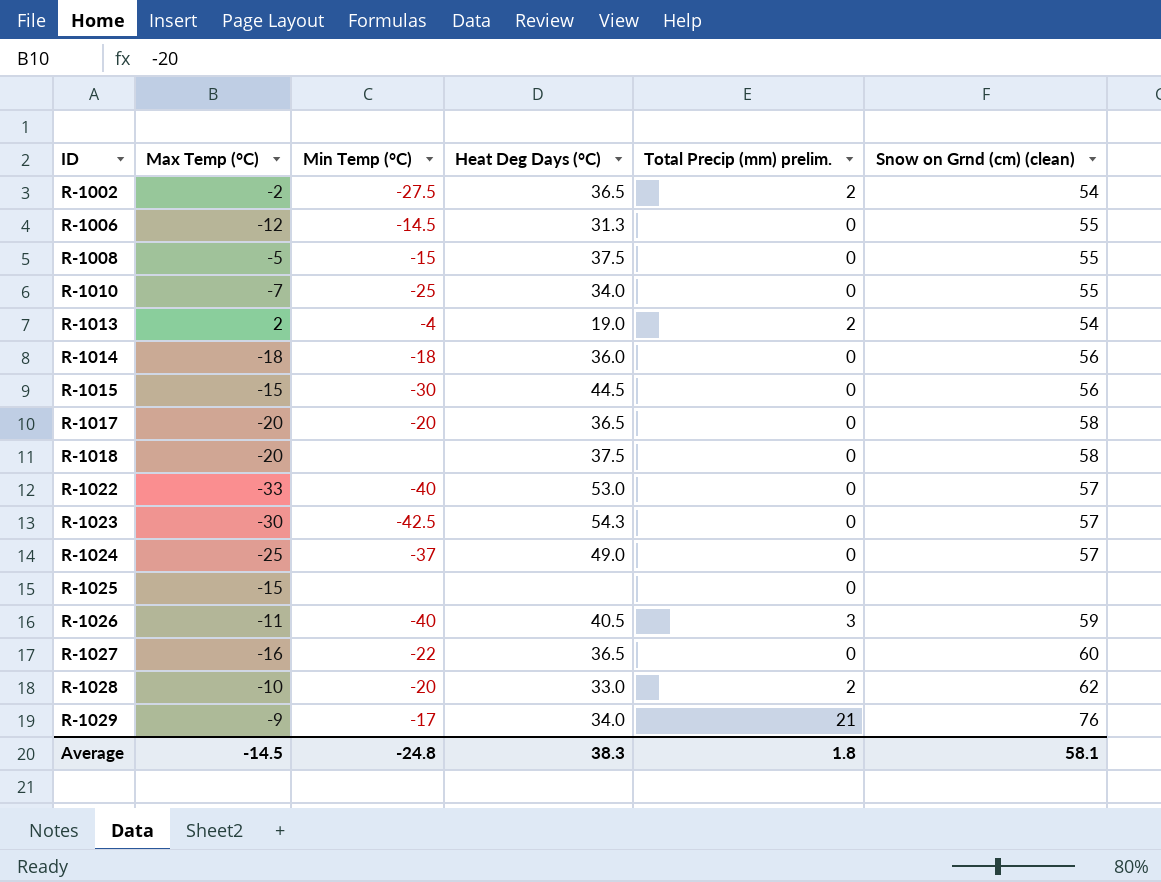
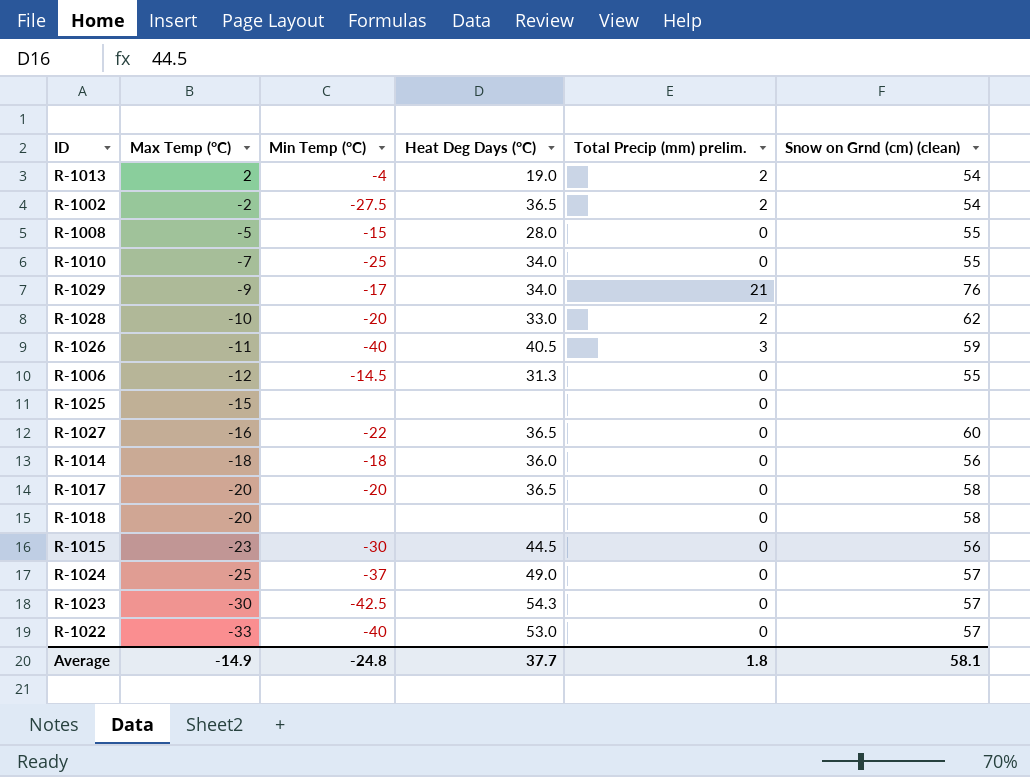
row order: ID ascending -> Max Temp (°C) descending
R-1008 | Heat Deg Days (°C): 37.5 -> 28.0
R-1018 | Heat Deg Days (°C): 37.5 -> none
R-1015 | Max Temp (°C): -15 -> -23
Average | Max Temp (°C): -14.5 -> -14.9
Average | Heat Deg Days (°C): 38.3 -> 37.7

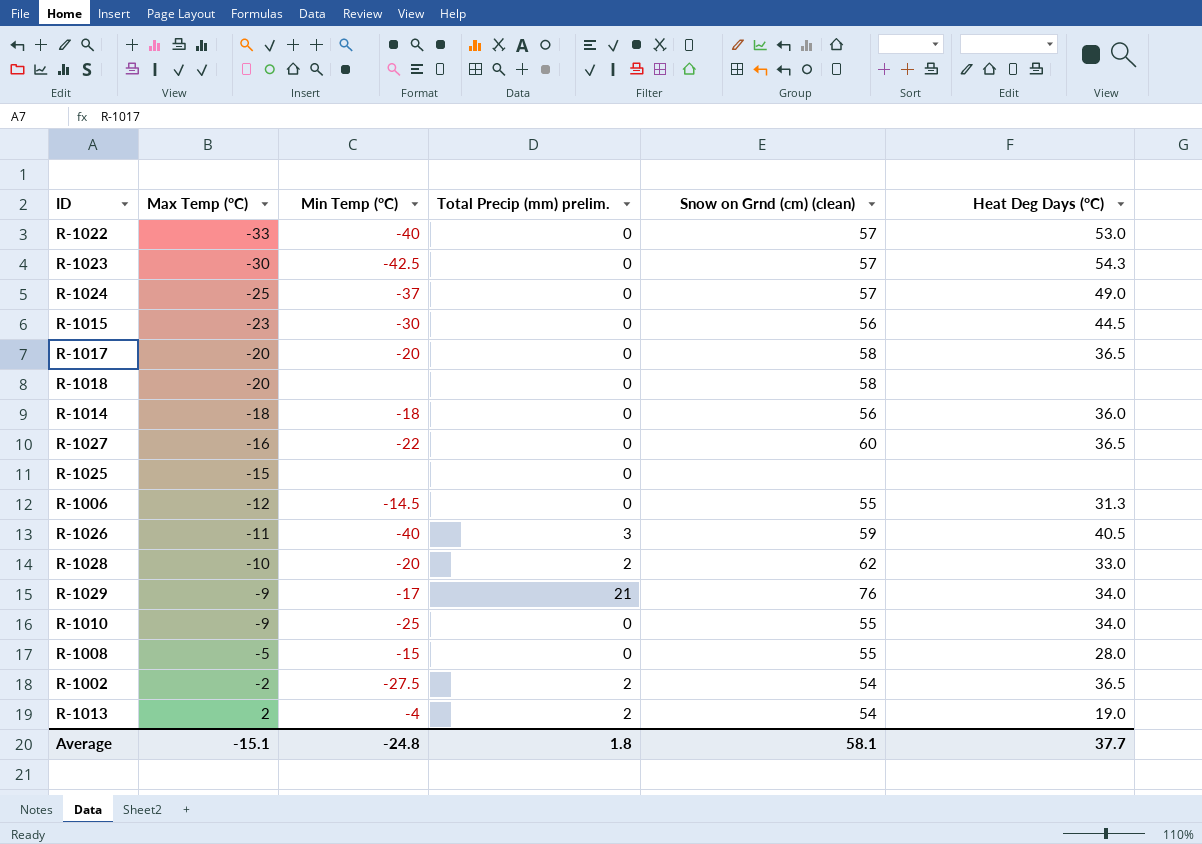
row order: Max Temp (°C) descending -> Max Temp (°C) ascending
column Heat Deg Days (°C) | position: 4 -> 6
R-1010 | Max Temp (°C): -7 -> -9
Average | Max Temp (°C): -14.9 -> -15.1

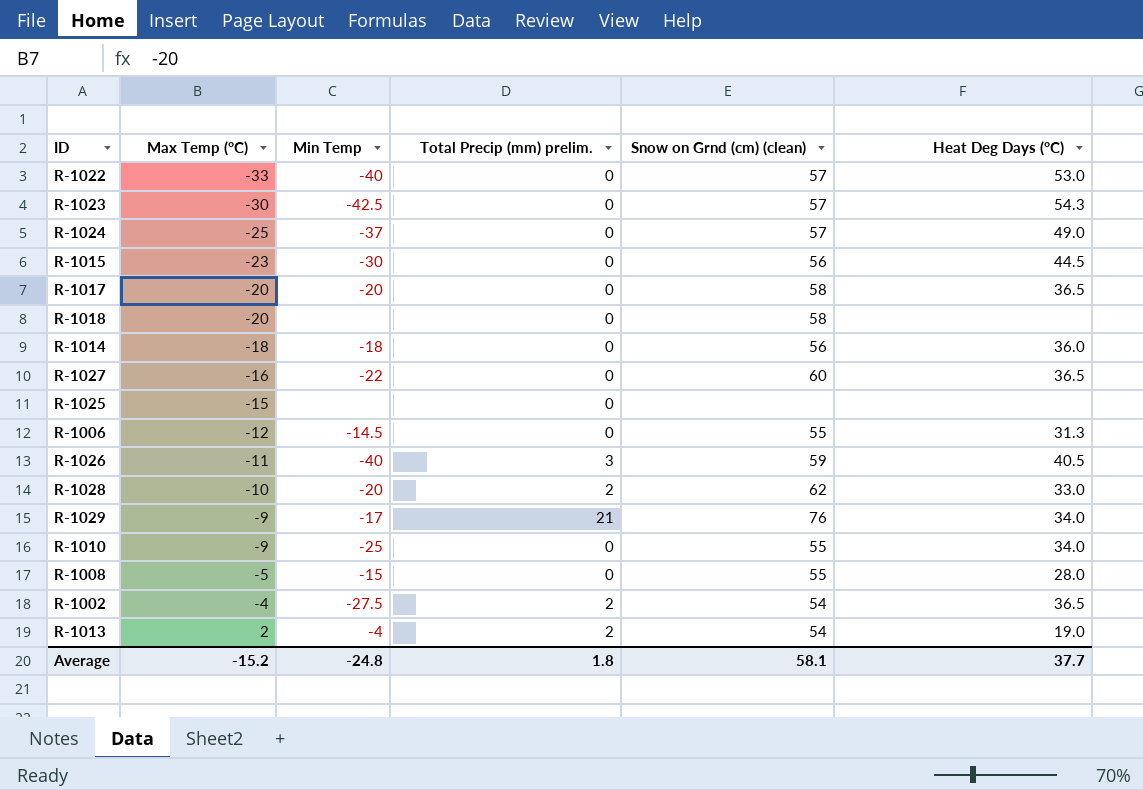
column name: Min Temp (°C) -> Min Temp
R-1002 | Max Temp (°C): -2 -> -4
Average | Max Temp (°C): -15.1 -> -15.2

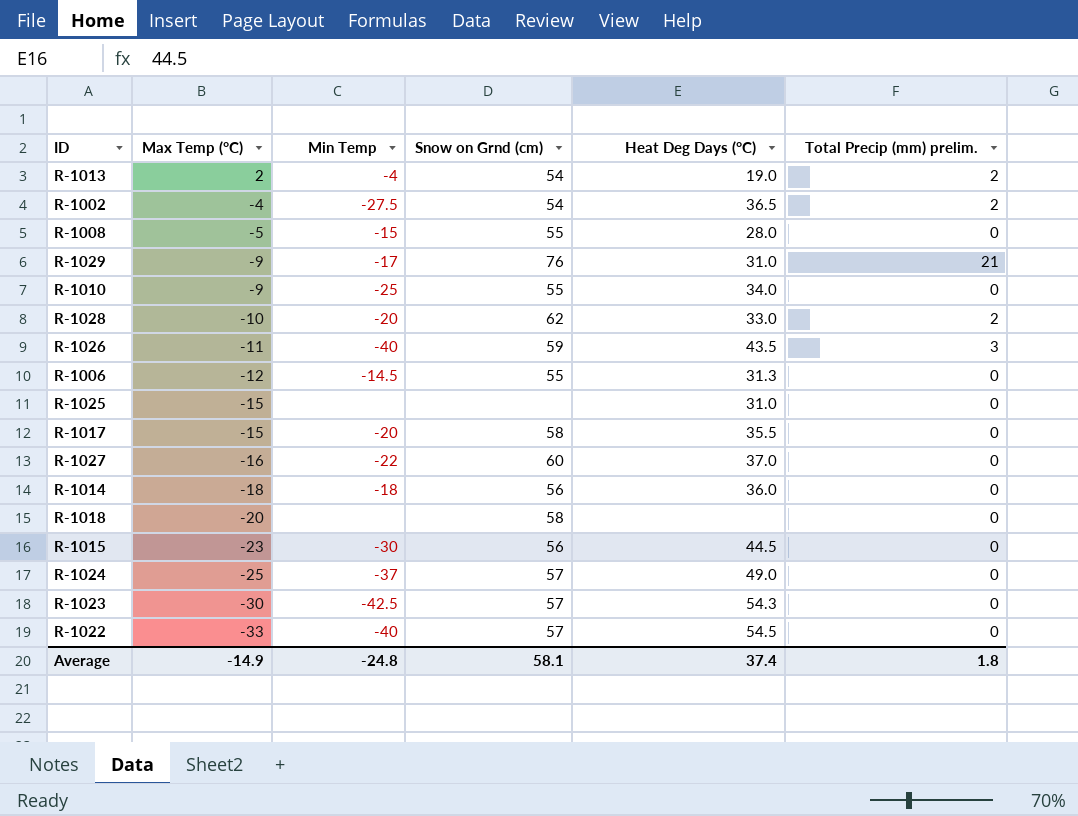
row order: Max Temp (°C) ascending -> Max Temp (°C) descending
column name: Snow on Grnd (cm) (clean) -> Snow on Grnd (cm)
column Total Precip (mm) prelim. | position: 4 -> 6
R-1029 | Heat Deg Days (°C): 34.0 -> 31.0
R-1026 | Heat Deg Days (°C): 40.5 -> 43.5
R-1025 | Heat Deg Days (°C): none -> 31.0
R-1017 | Max Temp (°C): -20 -> -15
R-1017 | Heat Deg Days (°C): 36.5 -> 35.5
R-1027 | Heat Deg Days (°C): 36.5 -> 37.0
R-1022 | Heat Deg Days (°C): 53.0 -> 54.5
Average | Max Temp (°C): -15.2 -> -14.9
Average | Heat Deg Days (°C): 37.7 -> 37.4

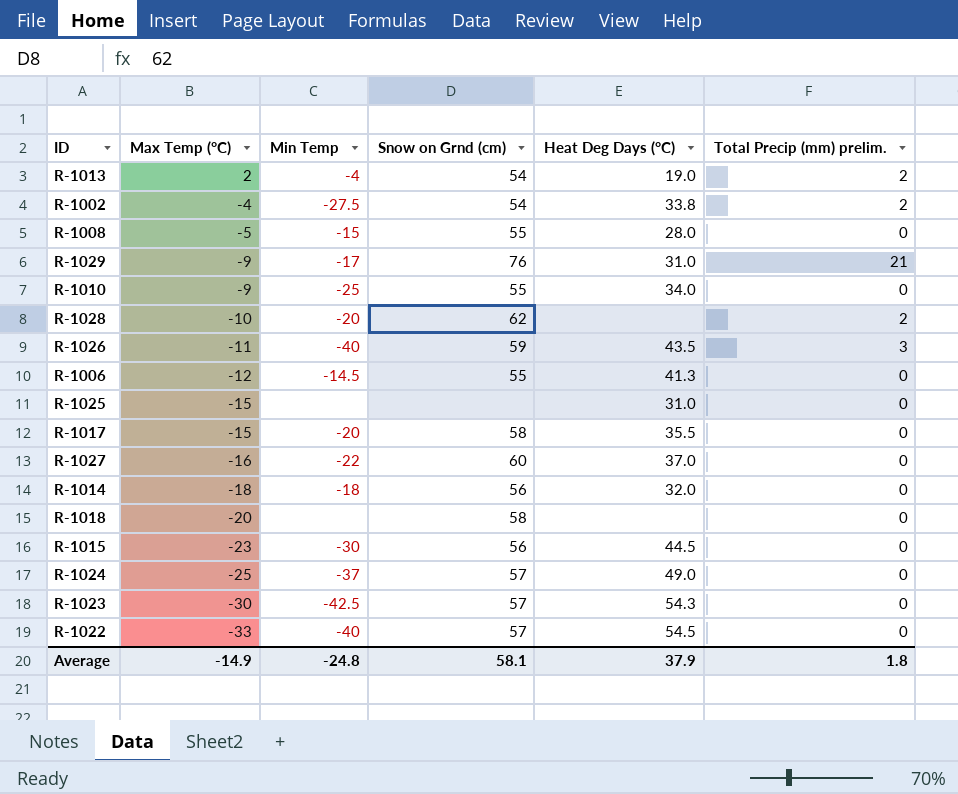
R-1002 | Heat Deg Days (°C): 36.5 -> 33.8
R-1028 | Heat Deg Days (°C): 33.0 -> none
R-1006 | Heat Deg Days (°C): 31.3 -> 41.3
R-1014 | Heat Deg Days (°C): 36.0 -> 32.0
Average | Heat Deg Days (°C): 37.4 -> 37.9

